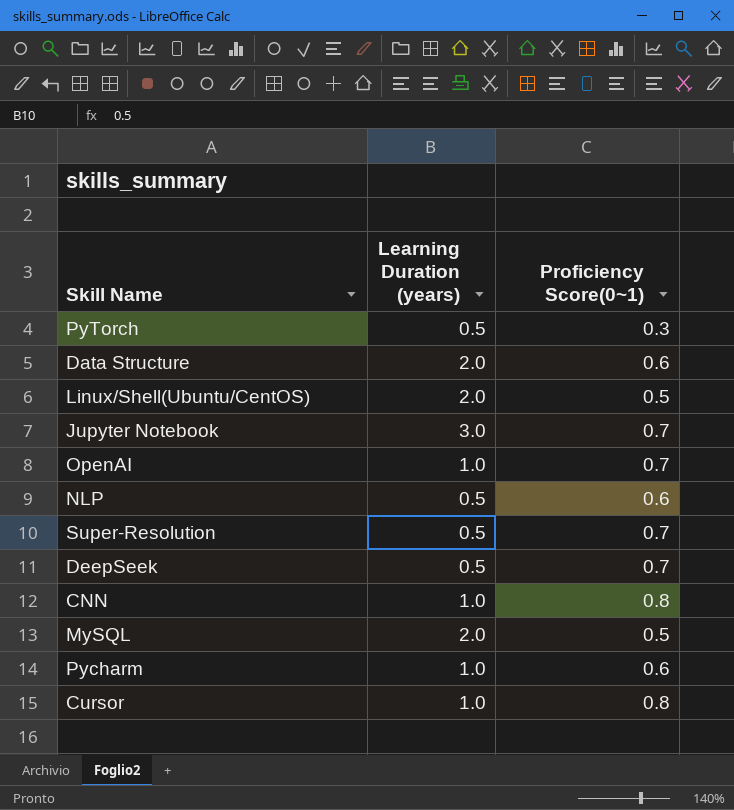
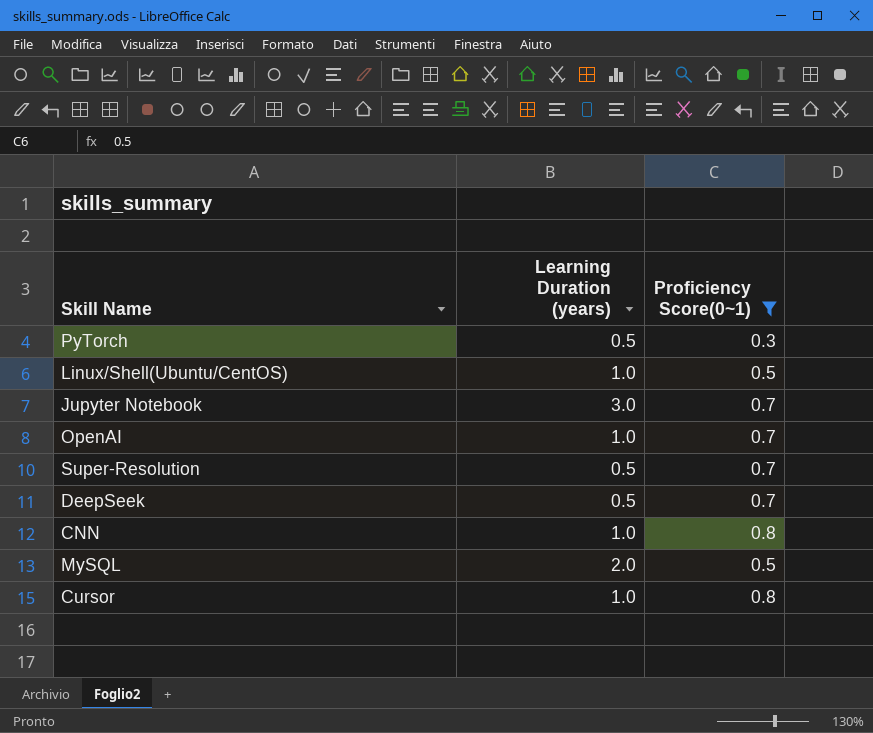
filter: none -> Proficiency Score(0~1) != 0.6
Linux/Shell(Ubuntu/CentOS) | Learning Duration (years): 2.0 -> 1.0

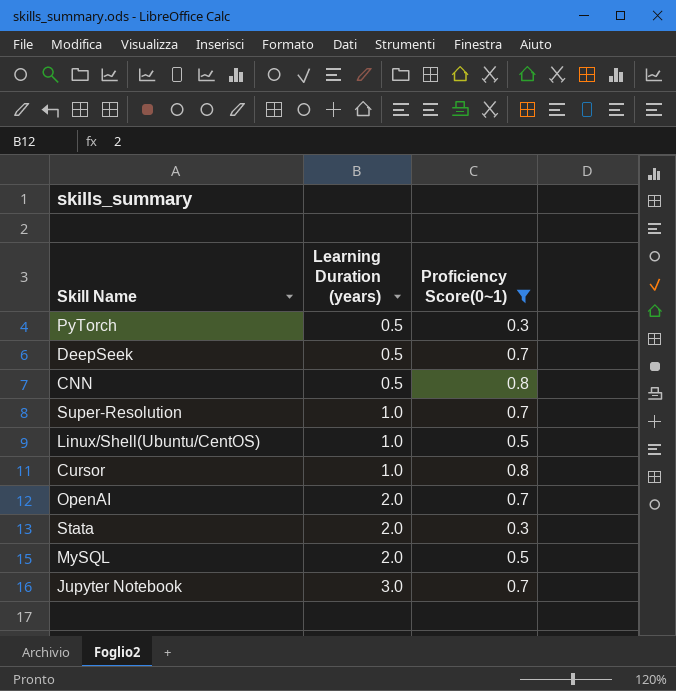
row order: none -> Learning Duration (years) ascending
CNN | Learning Duration (years): 1.0 -> 0.5
Super-Resolution | Learning Duration (years): 0.5 -> 1.0
OpenAI | Learning Duration (years): 1.0 -> 2.0
row Stata: none -> 2.0 | 0.3

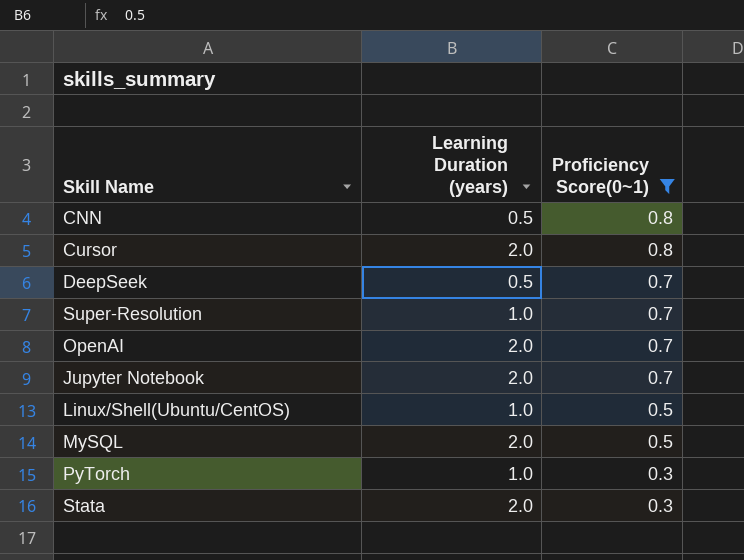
row order: Learning Duration (years) ascending -> Proficiency Score(0~1) descending
Cursor | Learning Duration (years): 1.0 -> 2.0
Jupyter Notebook | Learning Duration (years): 3.0 -> 2.0
PyTorch | Learning Duration (years): 0.5 -> 1.0

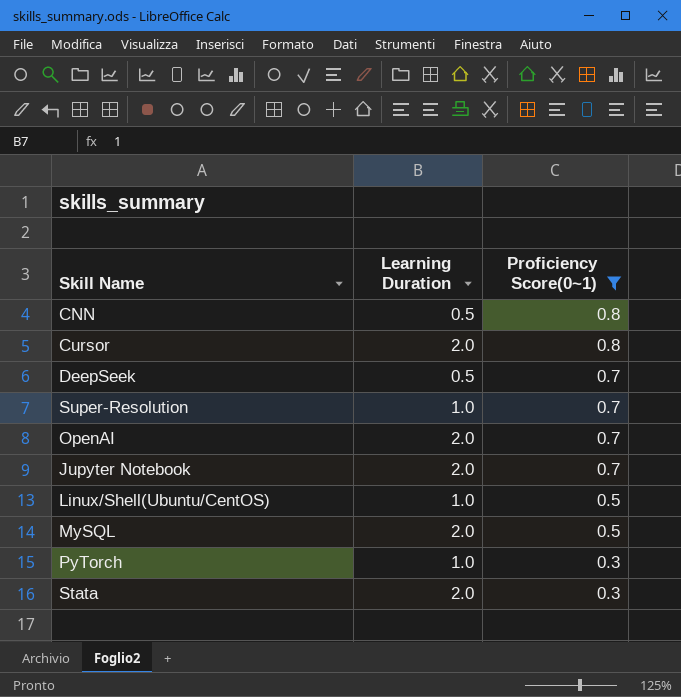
column name: Learning Duration (years) -> Learning Duration

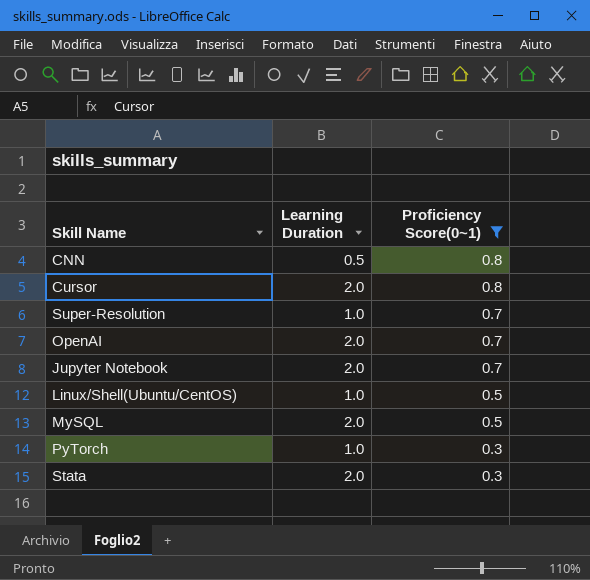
row DeepSeek: 0.5 | 0.7 -> none

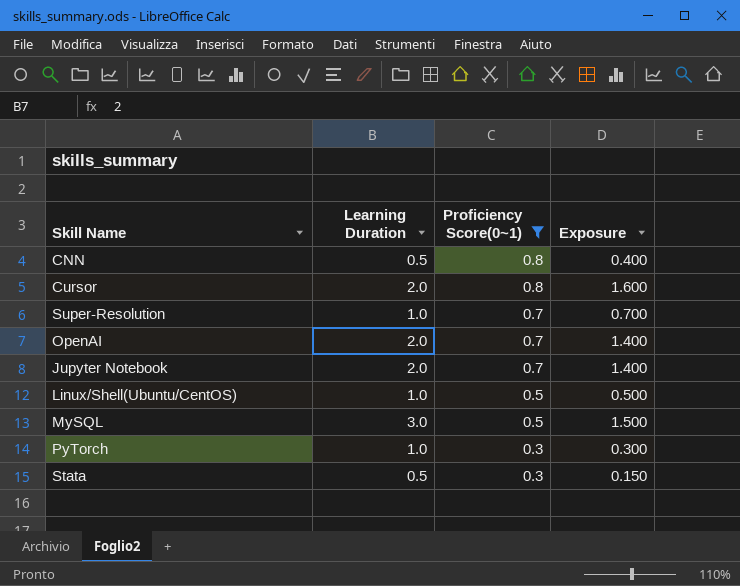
column Exposure | formula: none -> [Learning Duration] * [Proficiency Score(0~1)]
MySQL | Learning Duration: 2.0 -> 3.0
Stata | Learning Duration: 2.0 -> 0.5

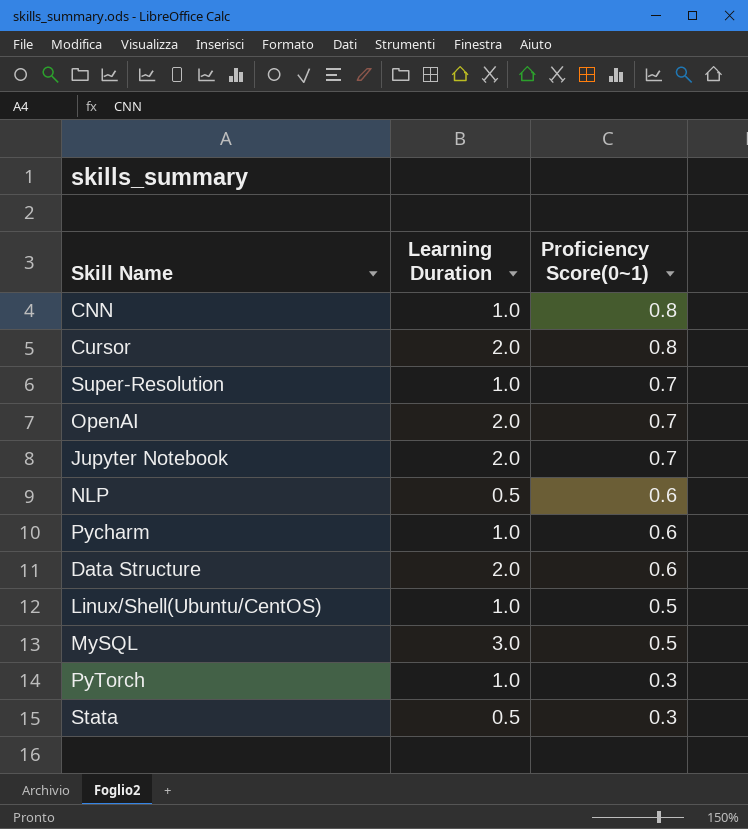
filter: Proficiency Score(0~1) != 0.6 -> none
column Exposure | formula: [Learning Duration] * [Proficiency Score(0~1)] -> none
CNN | Learning Duration: 0.5 -> 1.0

